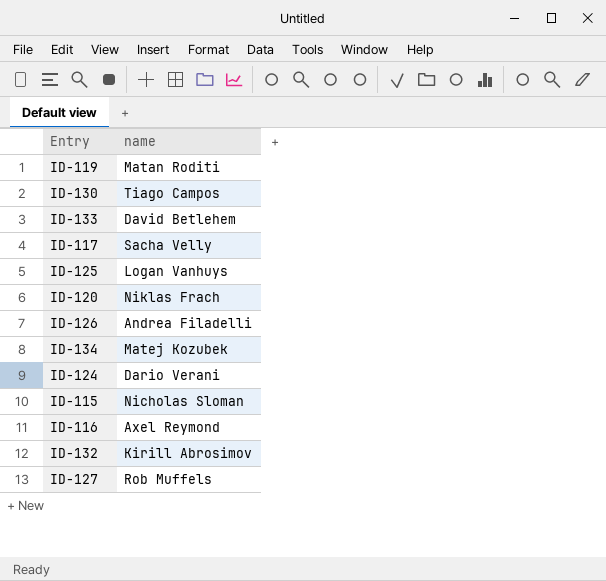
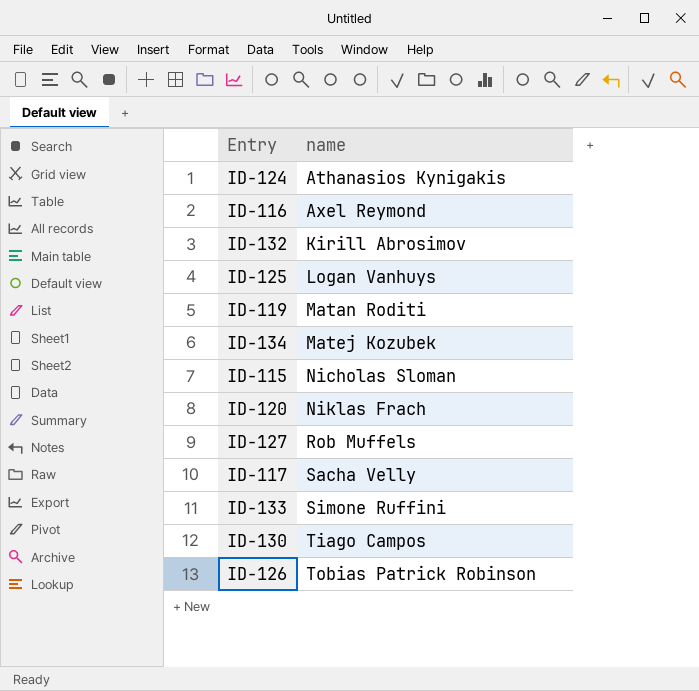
row order: none -> name ascending
ID-124 | name: Dario Verani -> Athanasios Kynigakis
ID-133 | name: David Betlehem -> Simone Ruffini
ID-126 | name: Andrea Filadelli -> Tobias Patrick Robinson

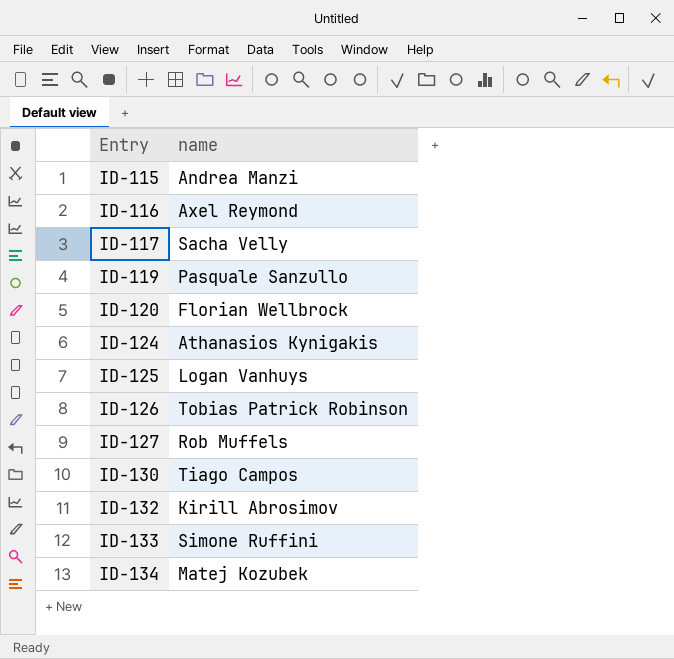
row order: name ascending -> Entry ascending
ID-115 | name: Nicholas Sloman -> Andrea Manzi
ID-119 | name: Matan Roditi -> Pasquale Sanzullo
ID-120 | name: Niklas Frach -> Florian Wellbrock

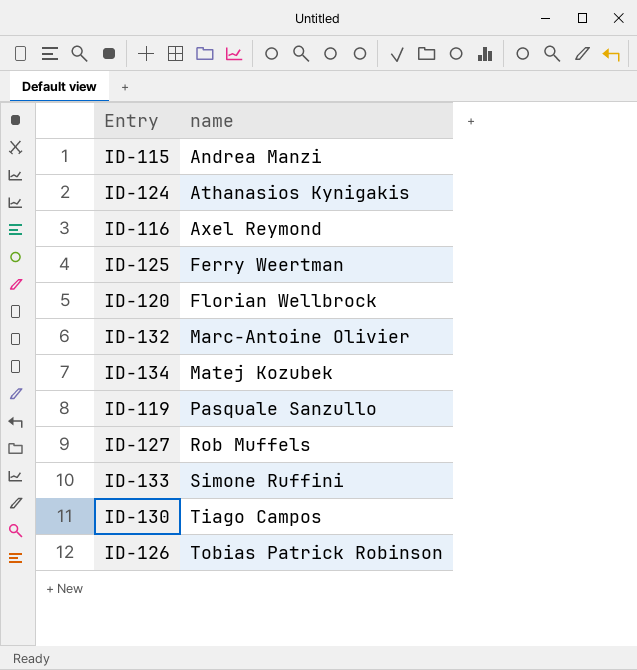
row order: Entry ascending -> name ascending
row ID-117: Sacha Velly -> none
ID-125 | name: Logan Vanhuys -> Ferry Weertman
ID-132 | name: Kirill Abrosimov -> Marc-Antoine Olivier

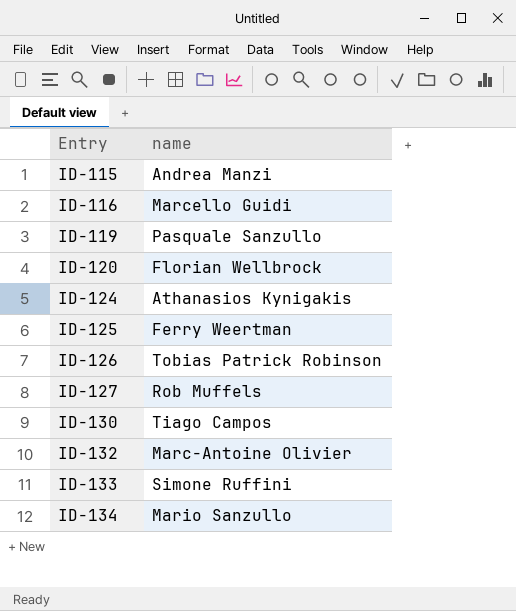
row order: name ascending -> Entry ascending
ID-116 | name: Axel Reymond -> Marcello Guidi
ID-134 | name: Matej Kozubek -> Mario Sanzullo

